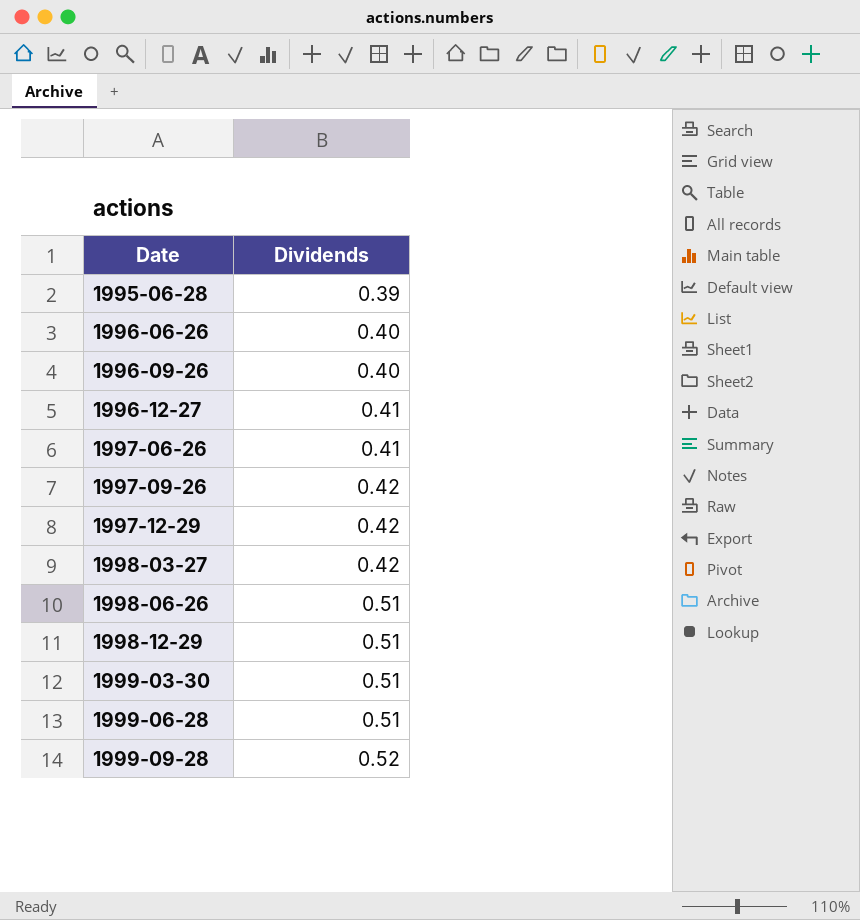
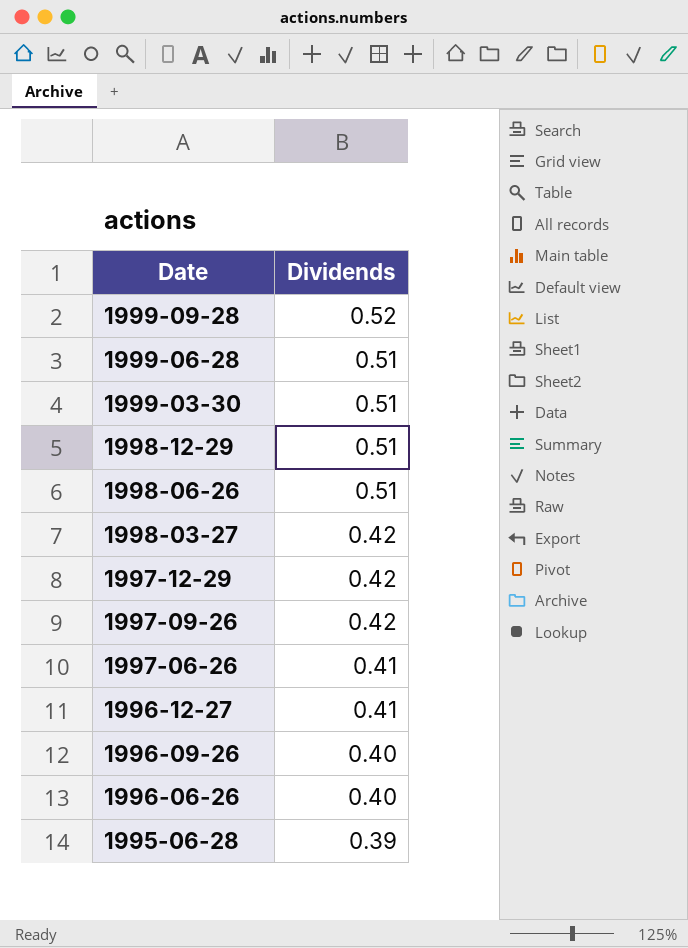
row order: Date ascending -> Date descending

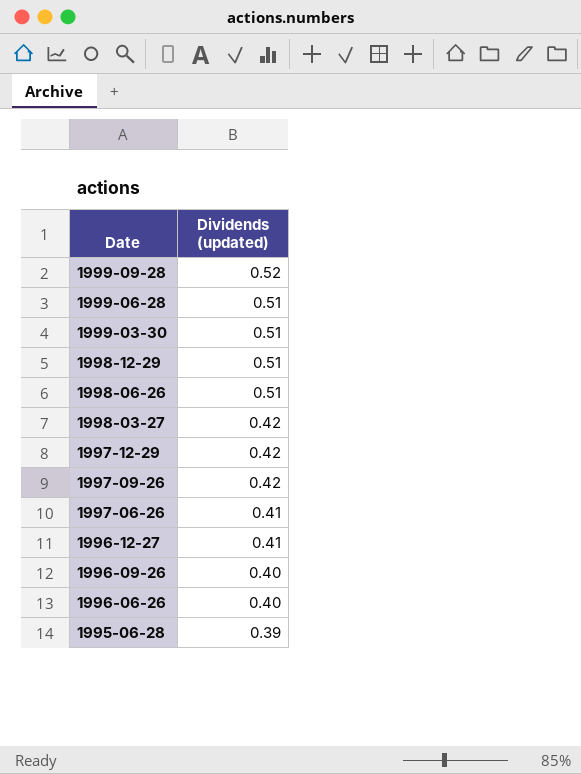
column name: Dividends -> Dividends (updated)

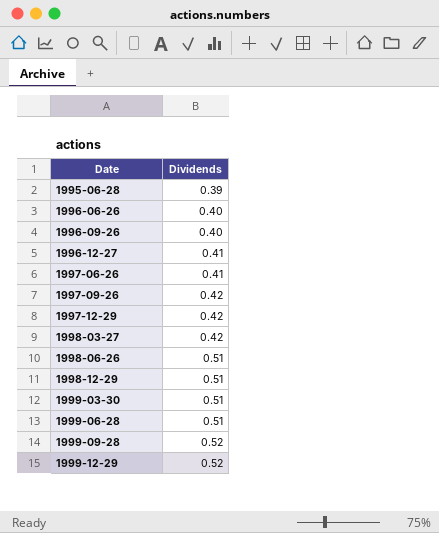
row order: Date descending -> Date ascending
column name: Dividends (updated) -> Dividends
row 1999-12-29: none -> 0.52

